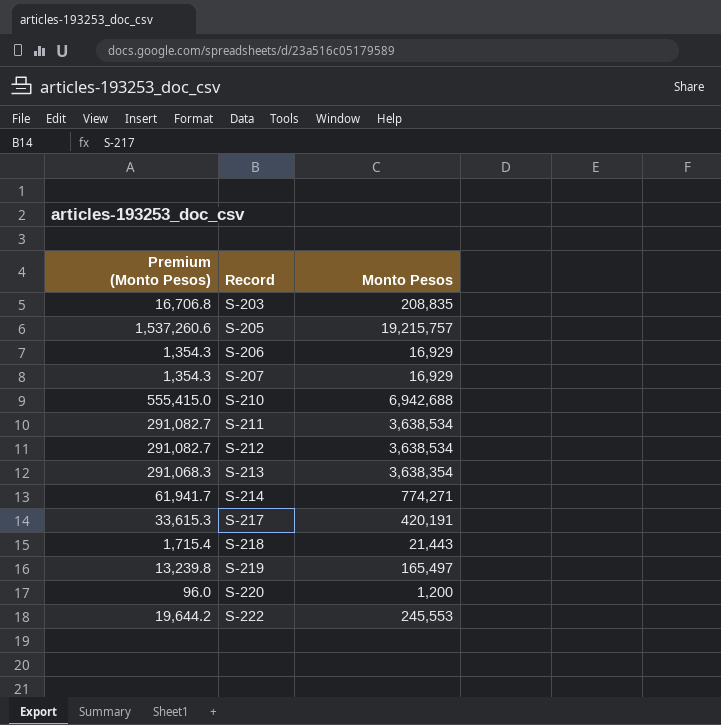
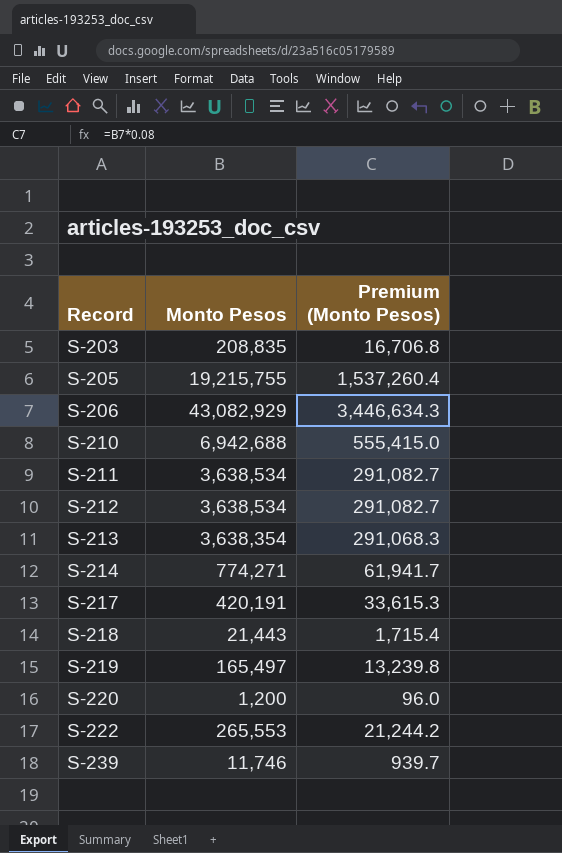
column Premium (Monto Pesos) | position: 1 -> 3
row S-207: 1,354.3 | 16,929 -> none
S-205 | Monto Pesos: 19,215,757 -> 19,215,755
S-205 | Premium (Monto Pesos): 1,537,260.6 -> 1,537,260.4
S-206 | Monto Pesos: 16,929 -> 43,082,929
S-206 | Premium (Monto Pesos): 1,354.3 -> 3,446,634.3
S-222 | Monto Pesos: 245,553 -> 265,553
S-222 | Premium (Monto Pesos): 19,644.2 -> 21,244.2
row S-239: none -> 11,746 | 939.7

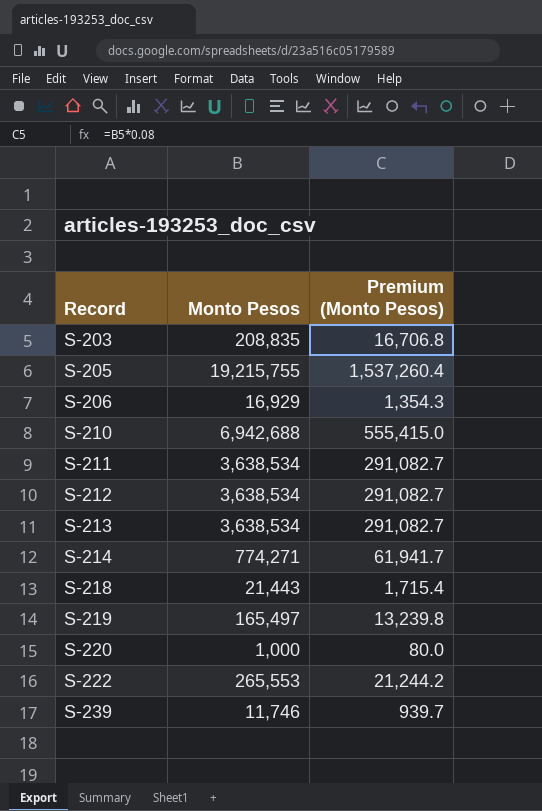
row S-217: 420,191 | 33,615.3 -> none
S-206 | Monto Pesos: 43,082,929 -> 16,929
S-206 | Premium (Monto Pesos): 3,446,634.3 -> 1,354.3
S-213 | Monto Pesos: 3,638,354 -> 3,638,534
S-213 | Premium (Monto Pesos): 291,068.3 -> 291,082.7
S-220 | Monto Pesos: 1,200 -> 1,000
S-220 | Premium (Monto Pesos): 96.0 -> 80.0

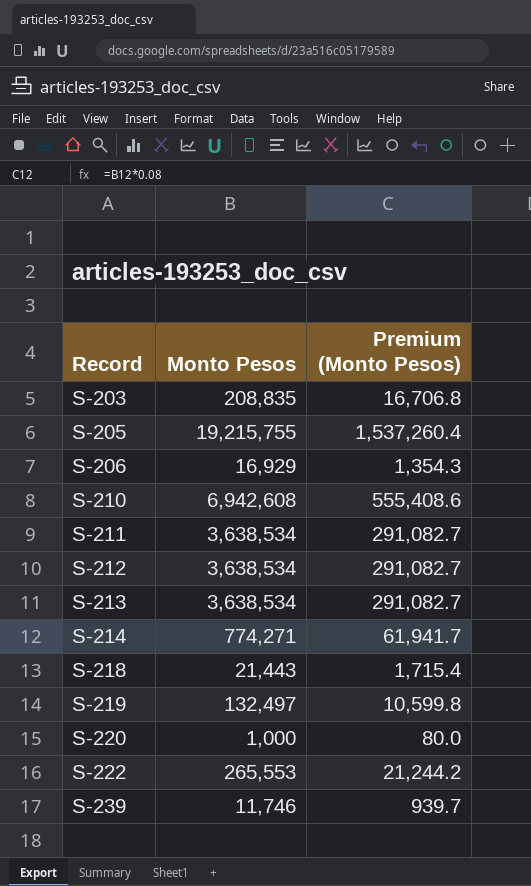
S-210 | Monto Pesos: 6,942,688 -> 6,942,608
S-210 | Premium (Monto Pesos): 555,415.0 -> 555,408.6
S-219 | Monto Pesos: 165,497 -> 132,497
S-219 | Premium (Monto Pesos): 13,239.8 -> 10,599.8

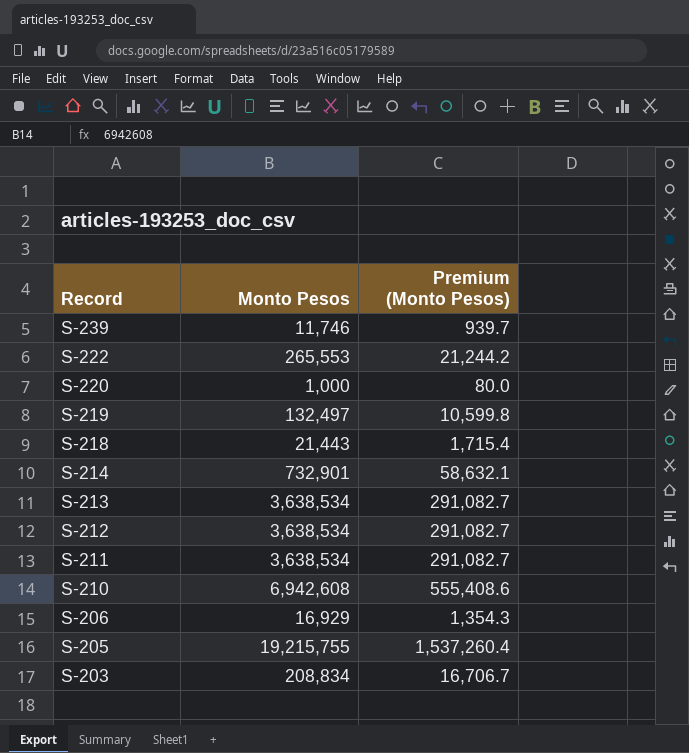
row order: Record ascending -> Record descending
S-214 | Monto Pesos: 774,271 -> 732,901
S-214 | Premium (Monto Pesos): 61,941.7 -> 58,632.1
S-203 | Monto Pesos: 208,835 -> 208,834
S-203 | Premium (Monto Pesos): 16,706.8 -> 16,706.7

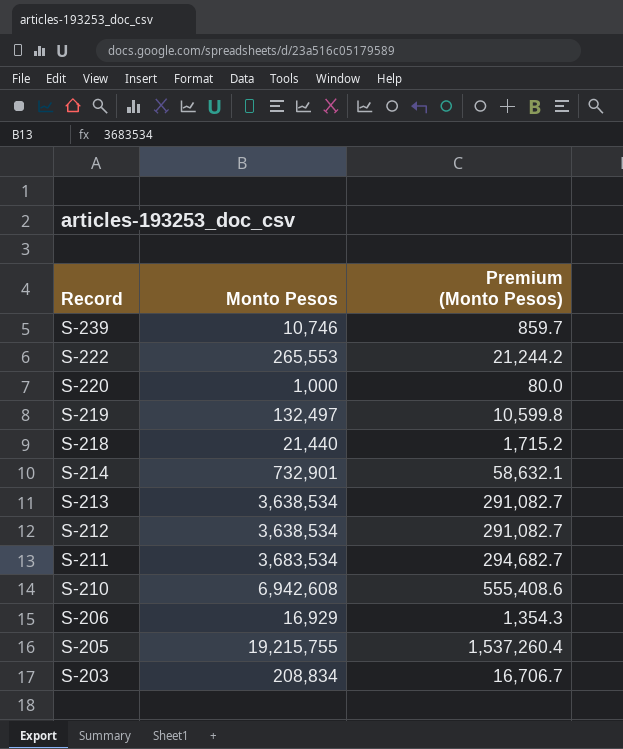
S-239 | Monto Pesos: 11,746 -> 10,746
S-239 | Premium (Monto Pesos): 939.7 -> 859.7
S-218 | Monto Pesos: 21,443 -> 21,440
S-218 | Premium (Monto Pesos): 1,715.4 -> 1,715.2
S-211 | Monto Pesos: 3,638,534 -> 3,683,534
S-211 | Premium (Monto Pesos): 291,082.7 -> 294,682.7

